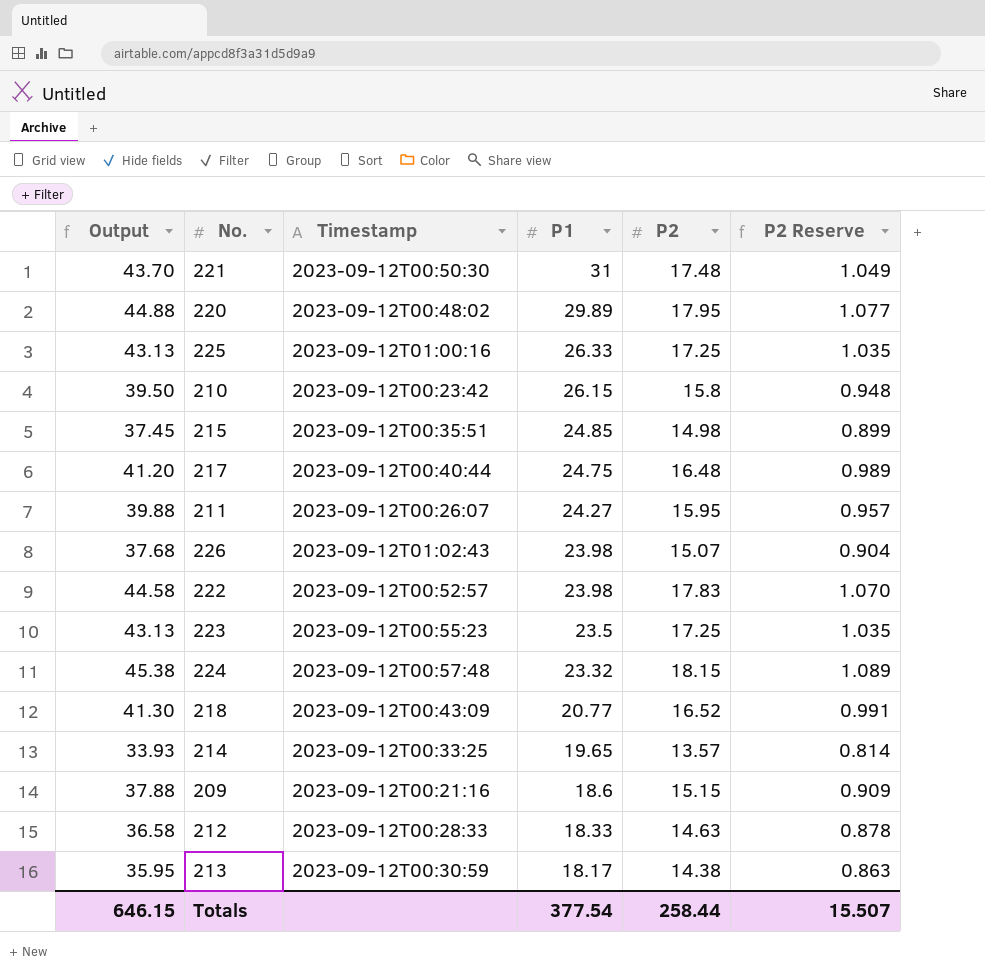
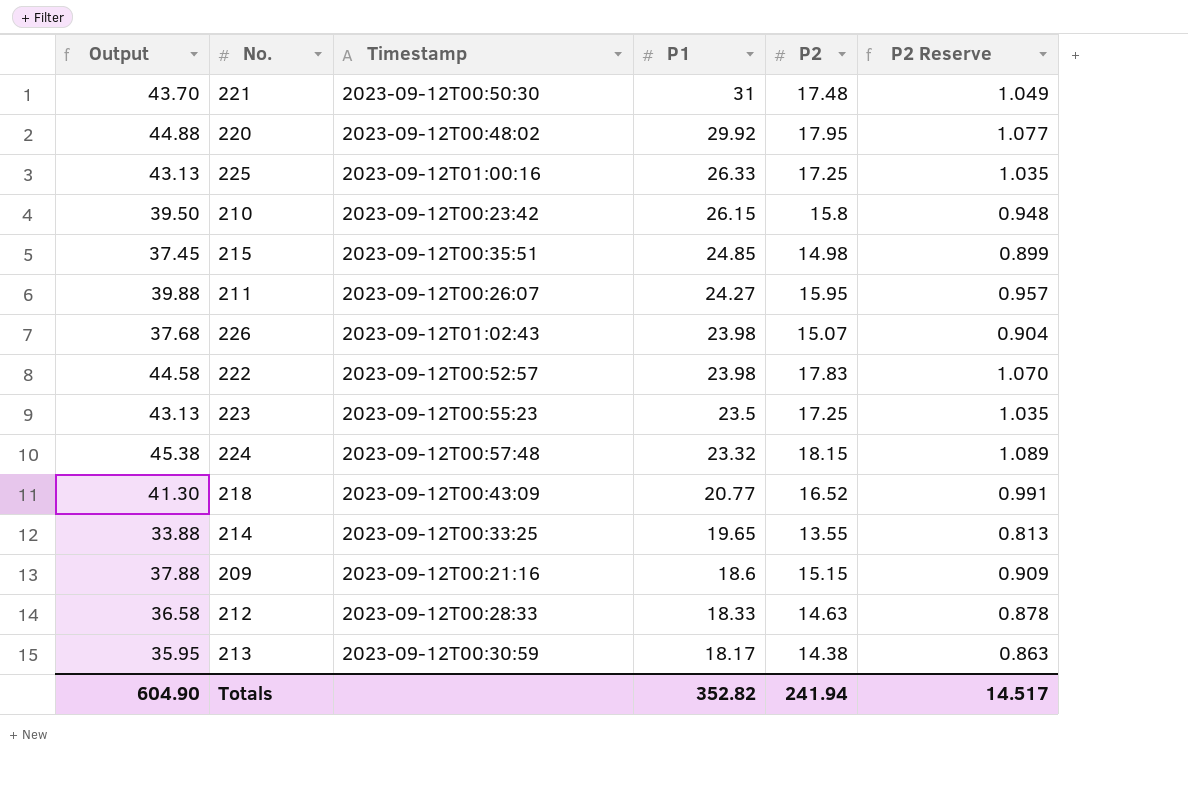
row 217: 41.20 | 2023-09-12T00:40:44 | 24.75 | 16.48 | 0.989 -> none
220 | P1: 29.89 -> 29.92
214 | Output: 33.93 -> 33.88
214 | P2: 13.57 -> 13.55
214 | P2 Reserve: 0.814 -> 0.813
Totals | Output: 646.15 -> 604.90
Totals | P1: 377.54 -> 352.82
Totals | P2: 258.44 -> 241.94
Totals | P2 Reserve: 15.507 -> 14.517

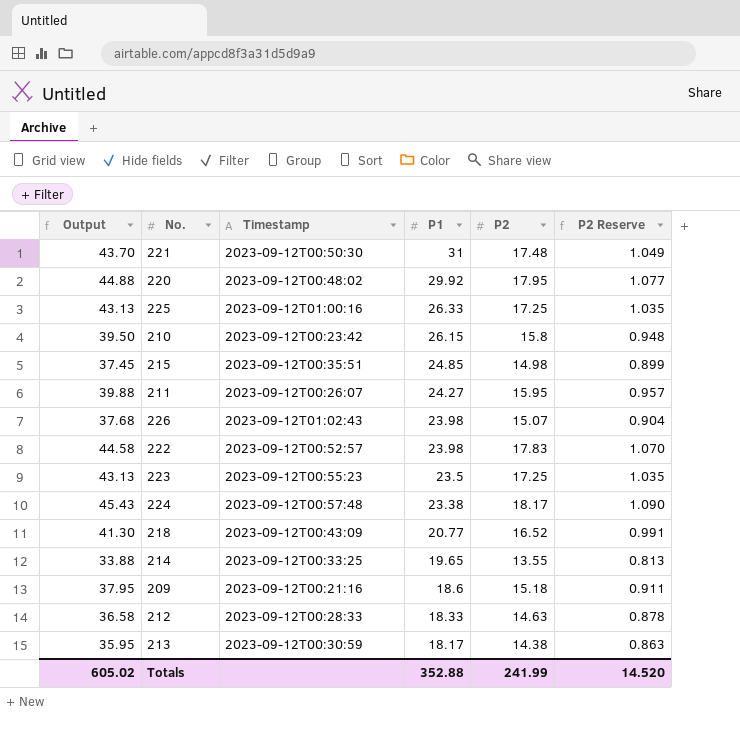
224 | Output: 45.38 -> 45.43
224 | P1: 23.32 -> 23.38
224 | P2: 18.15 -> 18.17
224 | P2 Reserve: 1.089 -> 1.090
209 | Output: 37.88 -> 37.95
209 | P2: 15.15 -> 15.18
209 | P2 Reserve: 0.909 -> 0.911
Totals | Output: 604.90 -> 605.02
Totals | P1: 352.82 -> 352.88
Totals | P2: 241.94 -> 241.99
Totals | P2 Reserve: 14.517 -> 14.520

